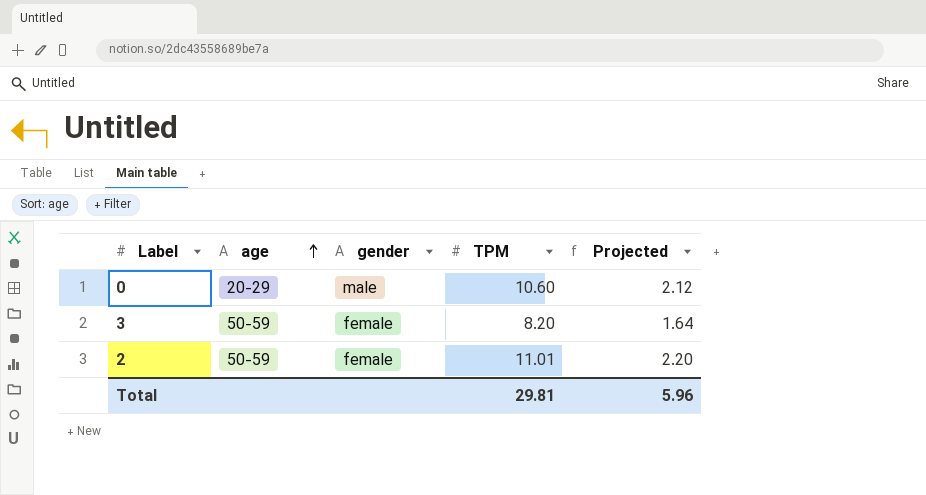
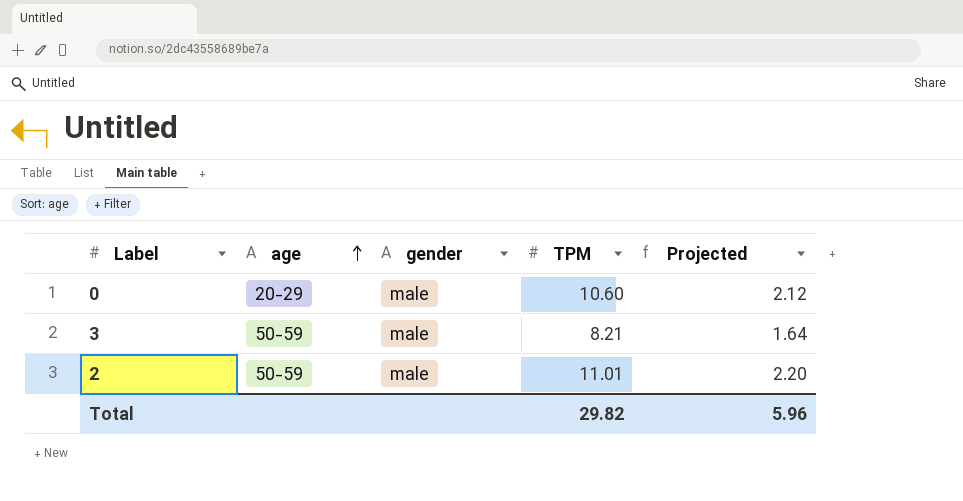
3 | gender: female -> male
3 | TPM: 8.20 -> 8.21
2 | gender: female -> male
Total | TPM: 29.81 -> 29.82

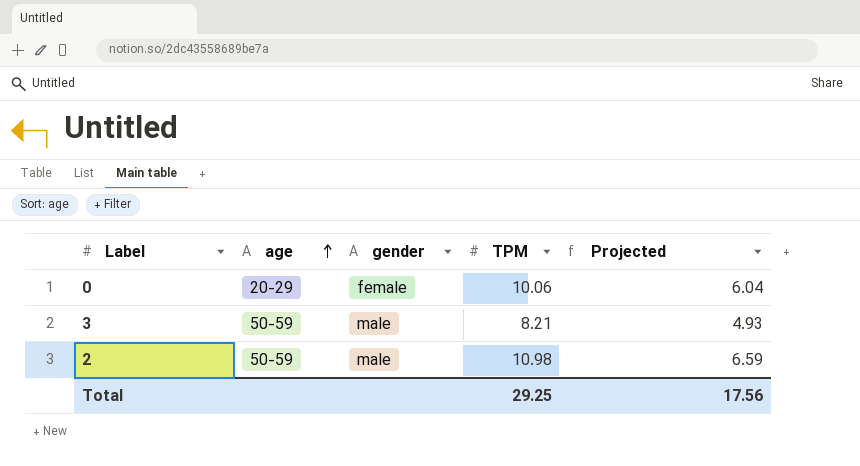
column Projected | formula: [TPM] * 0.2 -> [TPM] * 0.6
0 | gender: male -> female
0 | TPM: 10.60 -> 10.06
2 | TPM: 11.01 -> 10.98
Total | TPM: 29.82 -> 29.25
Total | Projected: 5.96 -> 17.56

